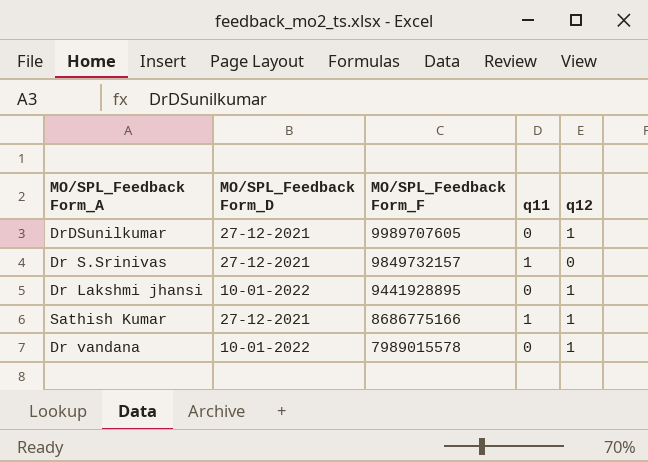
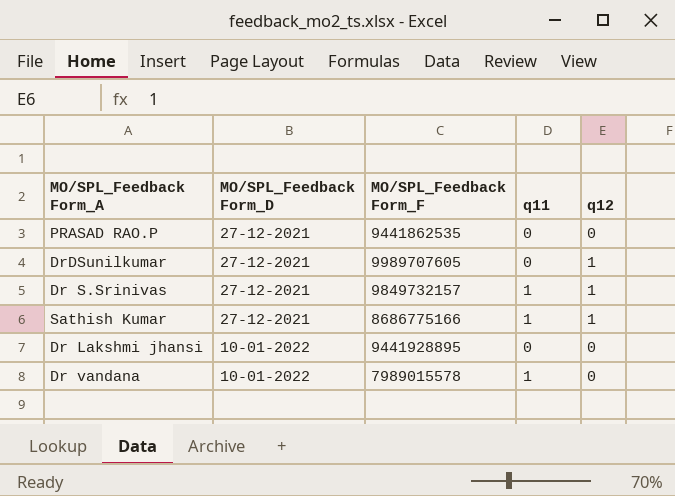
row order: MO/SPL_Feedback Form_F descending -> MO/SPL_Feedback Form_D ascending
row PRASAD RAO.P: none -> 27-12-2021 | 9441862535 | 0 | 0
Dr S.Srinivas | q12: 0 -> 1
Dr Lakshmi jhansi | q12: 1 -> 0
Dr vandana | q11: 0 -> 1
Dr vandana | q12: 1 -> 0

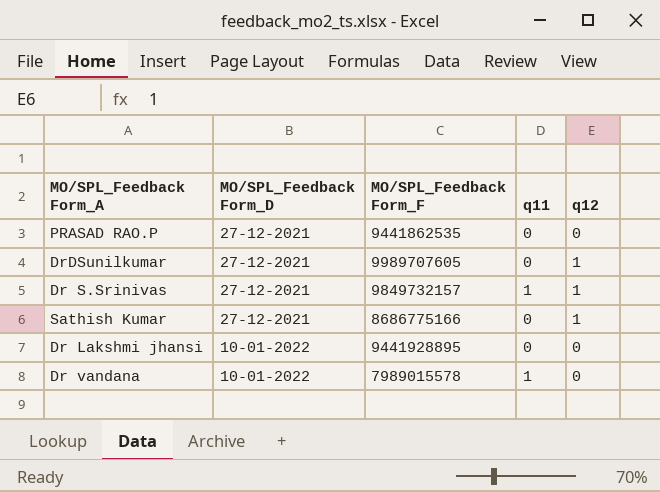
Sathish Kumar | q11: 1 -> 0

